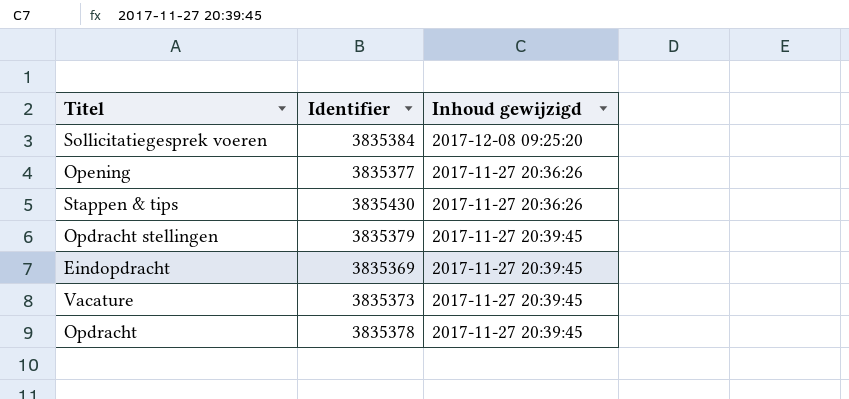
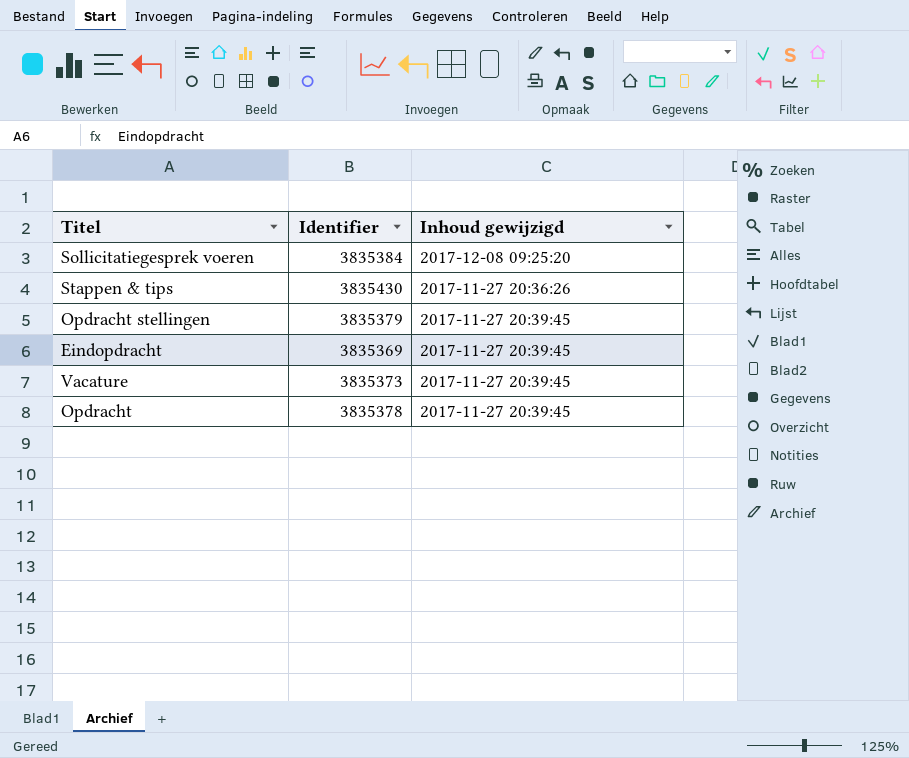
row Opening: 3835377 | 2017-11-27 20:36:26 -> none

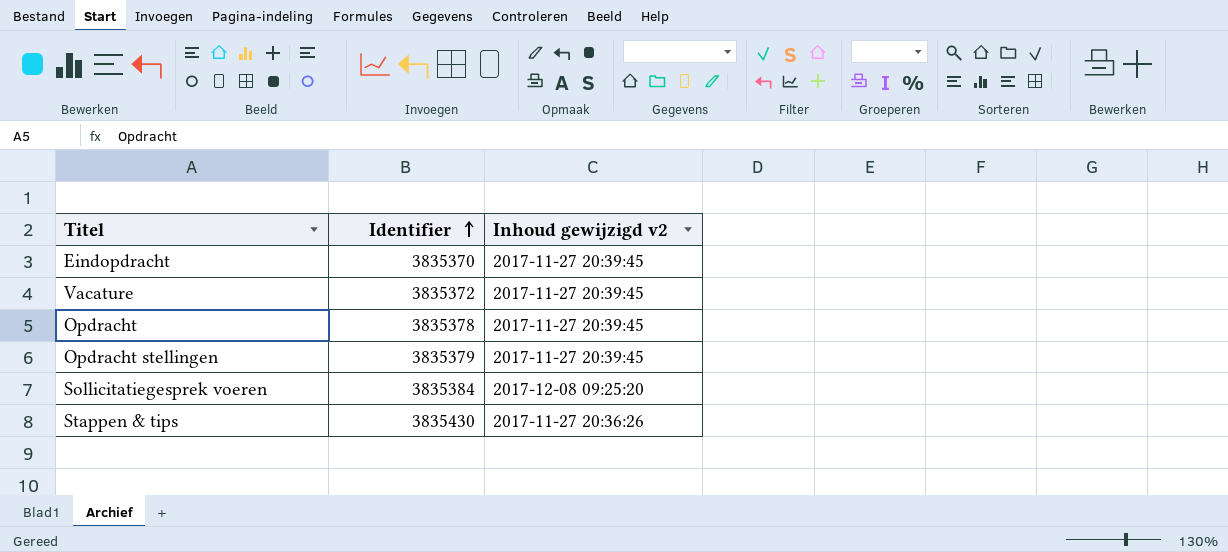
row order: none -> Identifier ascending
column name: Inhoud gewijzigd -> Inhoud gewijzigd v2
Eindopdracht | Identifier: 3835369 -> 3835370
Vacature | Identifier: 3835373 -> 3835372

